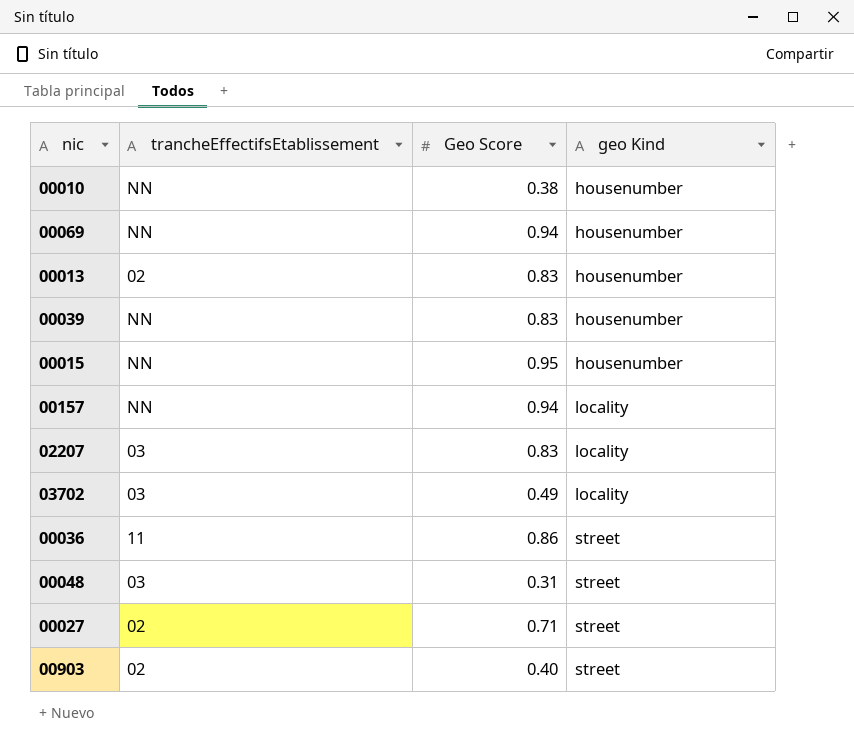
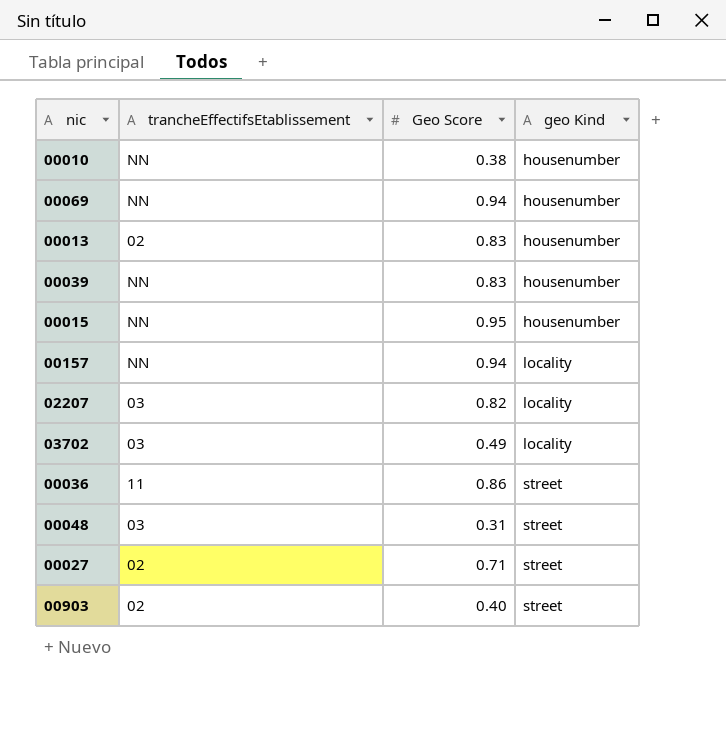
02207 | Geo Score: 0.83 -> 0.82

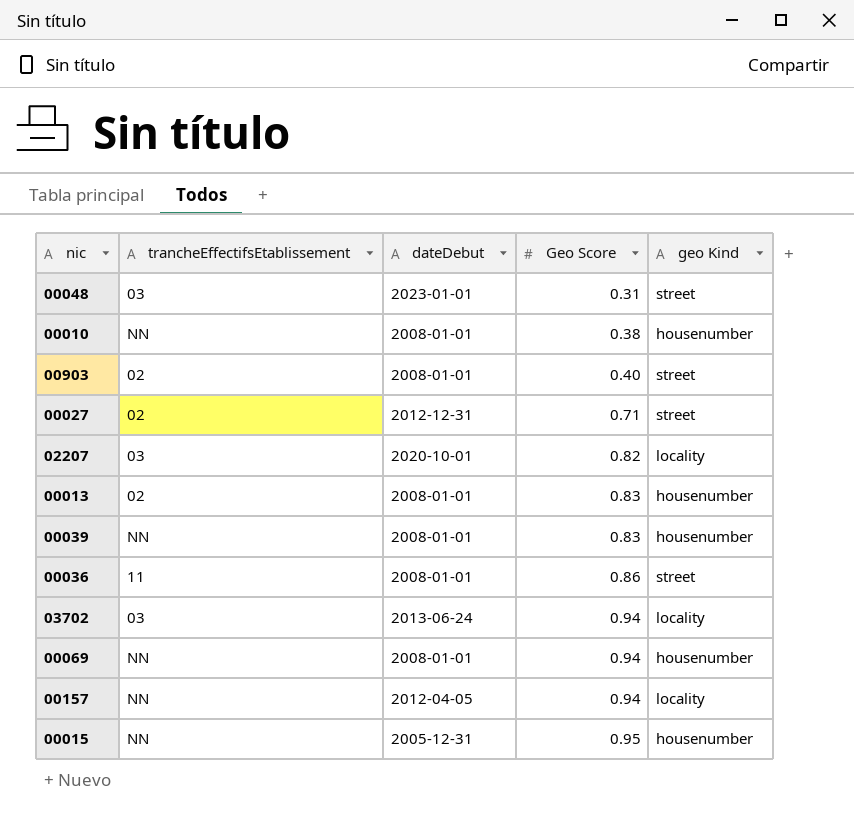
row order: geo Kind ascending -> Geo Score ascending
column dateDebut | position: none -> 3
03702 | Geo Score: 0.49 -> 0.94

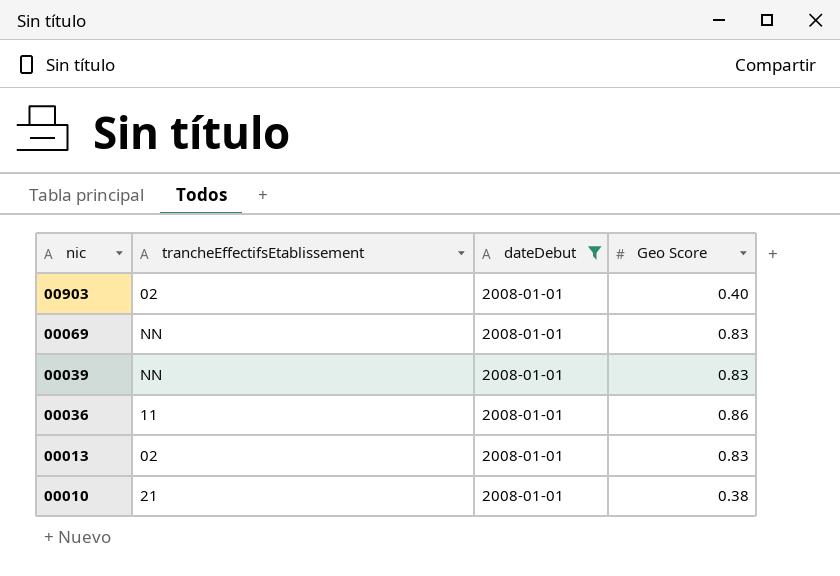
filter: none -> dateDebut = 2008-01-01
row order: Geo Score ascending -> nic descending
column geo Kind | position: 5 -> none
00069 | Geo Score: 0.94 -> 0.83
00010 | trancheEffectifsEtablissement: NN -> 21

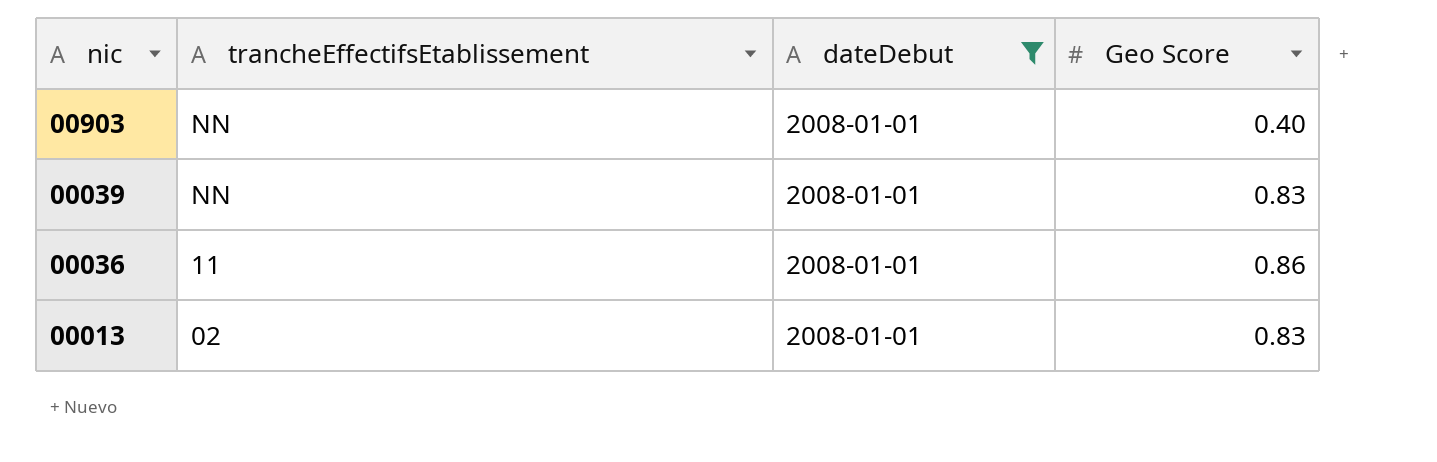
row 00069: NN | 2008-01-01 | 0.83 -> none
row 00010: 21 | 2008-01-01 | 0.38 -> none
00903 | trancheEffectifsEtablissement: 02 -> NN

